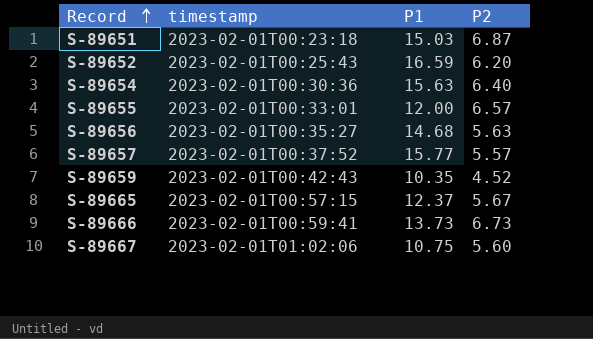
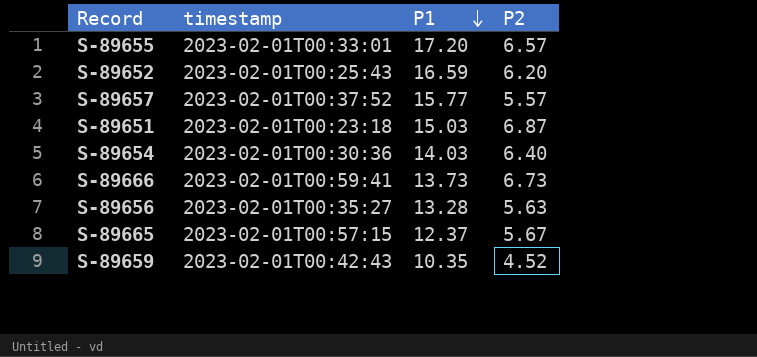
row order: Record ascending -> P1 descending
row S-89667: 2023-02-01T01:02:06 | 10.75 | 5.60 -> none
S-89655 | P1: 12.00 -> 17.20
S-89654 | P1: 15.63 -> 14.03
S-89656 | P1: 14.68 -> 13.28

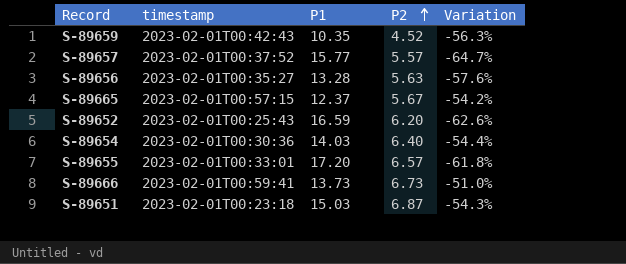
row order: P1 descending -> P2 ascending
column Variation | formula: none -> ([P2] - [P1]) / [P1]

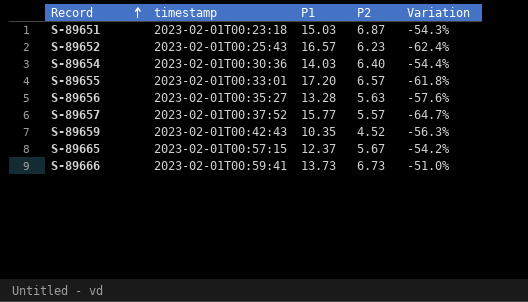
row order: P2 ascending -> Record ascending
S-89652 | P1: 16.59 -> 16.57
S-89652 | P2: 6.20 -> 6.23
S-89652 | Variation: -62.6% -> -62.4%

